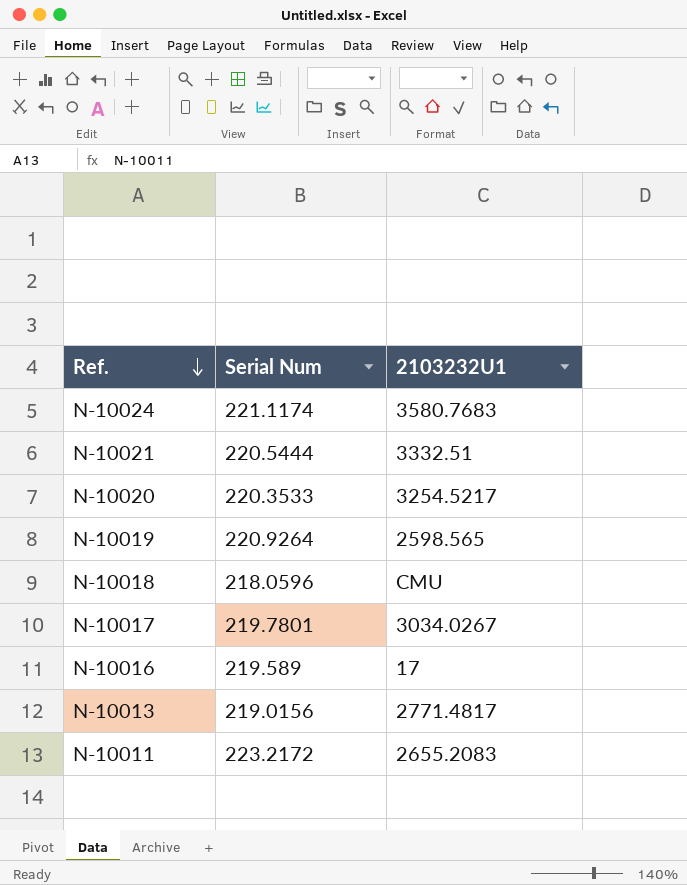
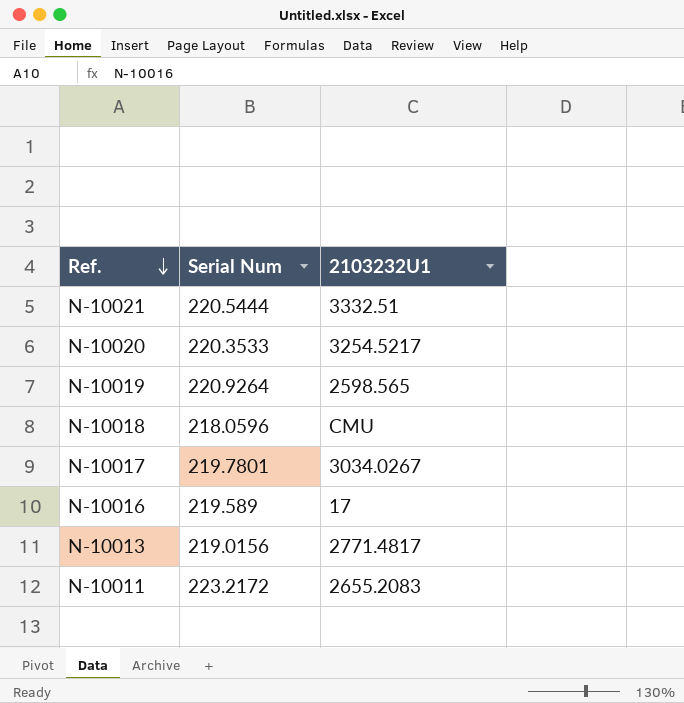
row N-10024: 221.1174 | 3580.7683 -> none

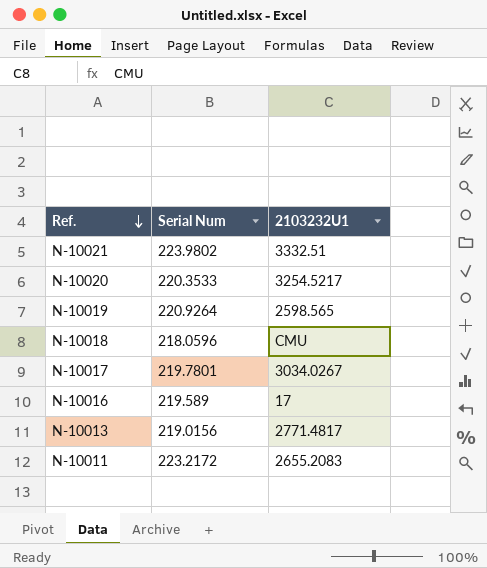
N-10021 | Serial Num: 220.5444 -> 223.9802

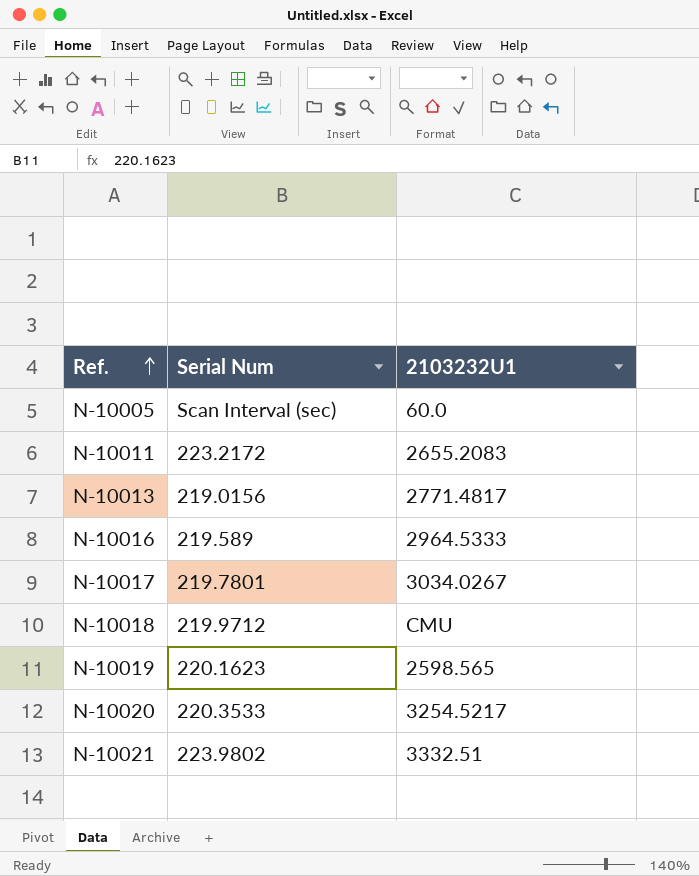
row order: Ref. descending -> Ref. ascending
row N-10005: none -> Scan Interval (sec) | 60.0
N-10016 | 2103232U1: 17 -> 2964.5333
N-10018 | Serial Num: 218.0596 -> 219.9712
N-10019 | Serial Num: 220.9264 -> 220.1623

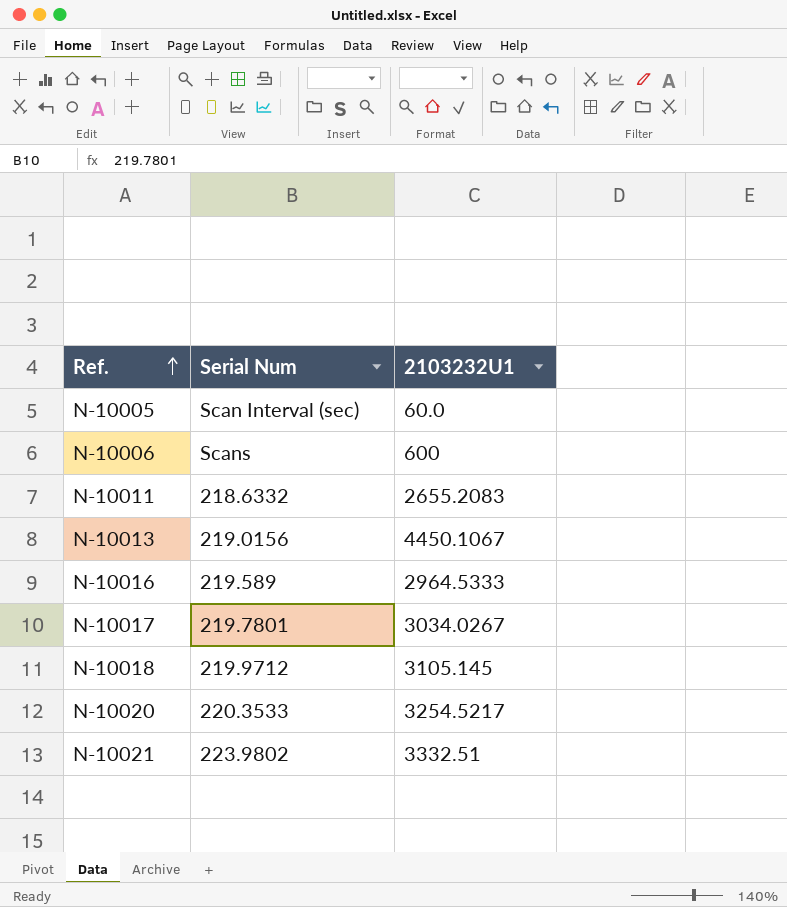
row N-10019: 220.1623 | 2598.565 -> none
row N-10006: none -> Scans | 600
N-10011 | Serial Num: 223.2172 -> 218.6332
N-10013 | 2103232U1: 2771.4817 -> 4450.1067
N-10018 | 2103232U1: CMU -> 3105.145

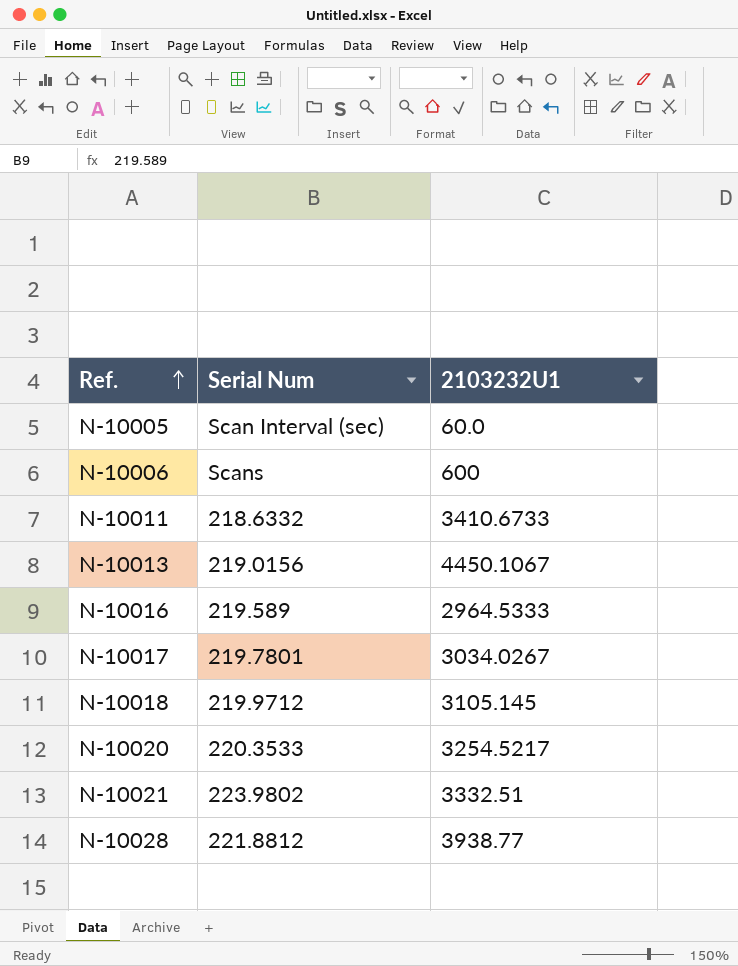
N-10011 | 2103232U1: 2655.2083 -> 3410.6733
row N-10028: none -> 221.8812 | 3938.77

